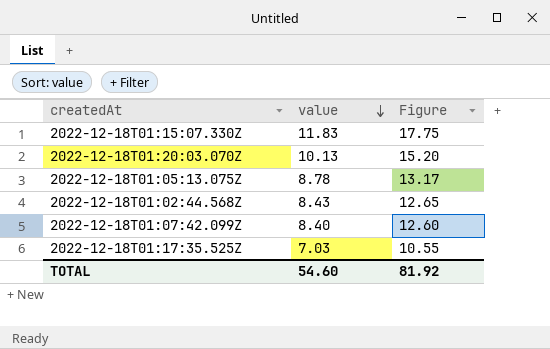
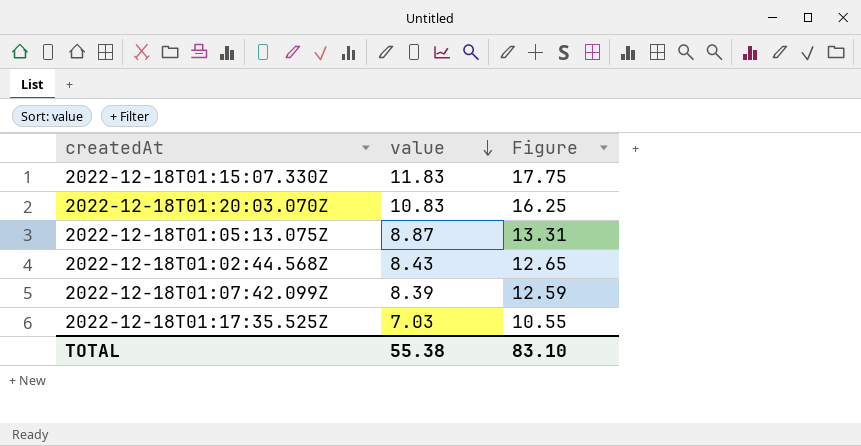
2022-12-18T01:20:03.070Z | value: 10.13 -> 10.83
2022-12-18T01:20:03.070Z | Figure: 15.20 -> 16.25
2022-12-18T01:05:13.075Z | value: 8.78 -> 8.87
2022-12-18T01:05:13.075Z | Figure: 13.17 -> 13.31
2022-12-18T01:07:42.099Z | value: 8.40 -> 8.39
2022-12-18T01:07:42.099Z | Figure: 12.60 -> 12.59
TOTAL | value: 54.60 -> 55.38
TOTAL | Figure: 81.92 -> 83.10

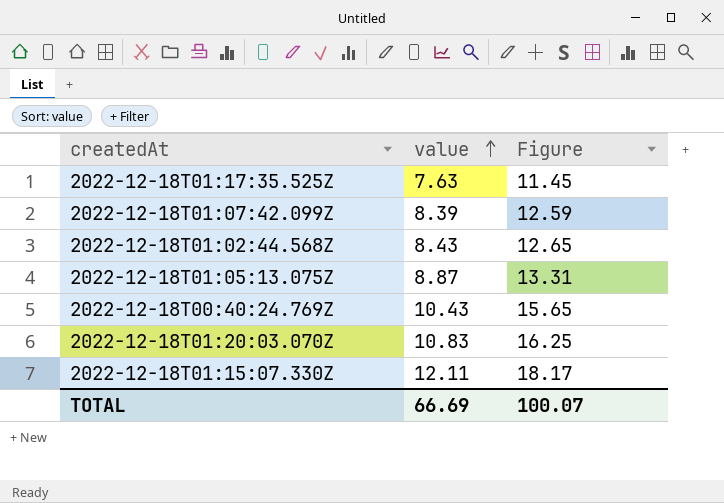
row order: value descending -> value ascending
2022-12-18T01:17:35.525Z | value: 7.03 -> 7.63
2022-12-18T01:17:35.525Z | Figure: 10.55 -> 11.45
row 2022-12-18T00:40:24.769Z: none -> 10.43 | 15.65
2022-12-18T01:15:07.330Z | value: 11.83 -> 12.11
2022-12-18T01:15:07.330Z | Figure: 17.75 -> 18.17
TOTAL | value: 55.38 -> 66.69
TOTAL | Figure: 83.10 -> 100.07

